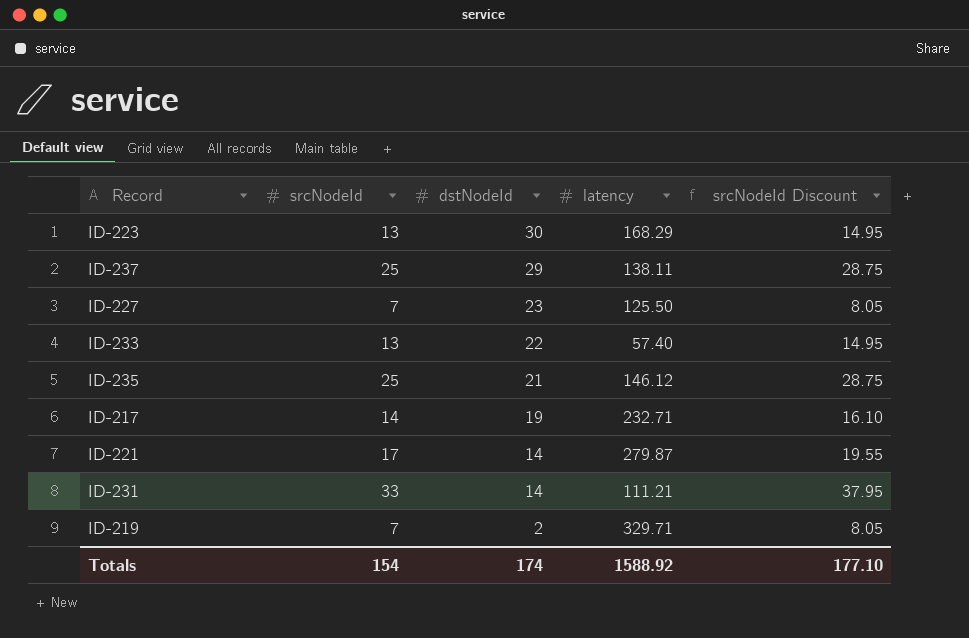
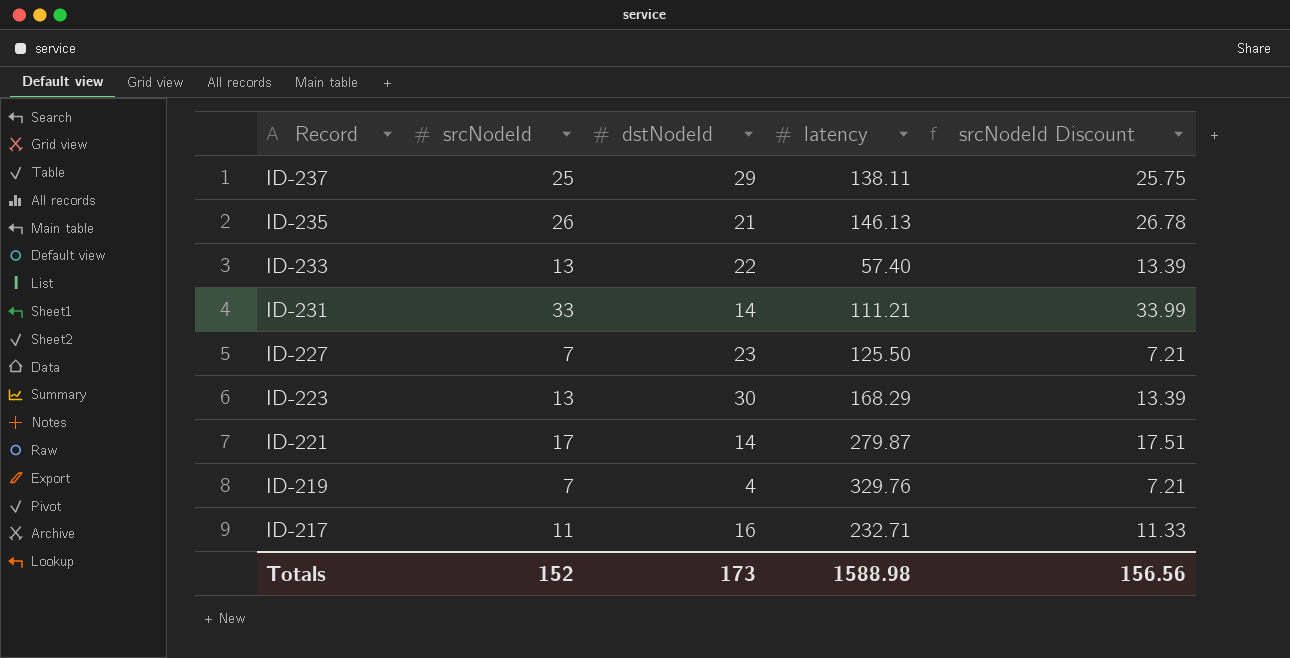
row order: dstNodeId descending -> Record descending
column srcNodeId Discount | formula: [srcNodeId] * 1.15 -> [srcNodeId] * 1.03
ID-235 | srcNodeId: 25 -> 26
ID-235 | latency: 146.12 -> 146.13
ID-219 | dstNodeId: 2 -> 4
ID-219 | latency: 329.71 -> 329.76
ID-217 | srcNodeId: 14 -> 11
ID-217 | dstNodeId: 19 -> 16
Totals | srcNodeId: 154 -> 152
Totals | dstNodeId: 174 -> 173
Totals | latency: 1588.92 -> 1588.98
Totals | srcNodeId Discount: 177.10 -> 156.56

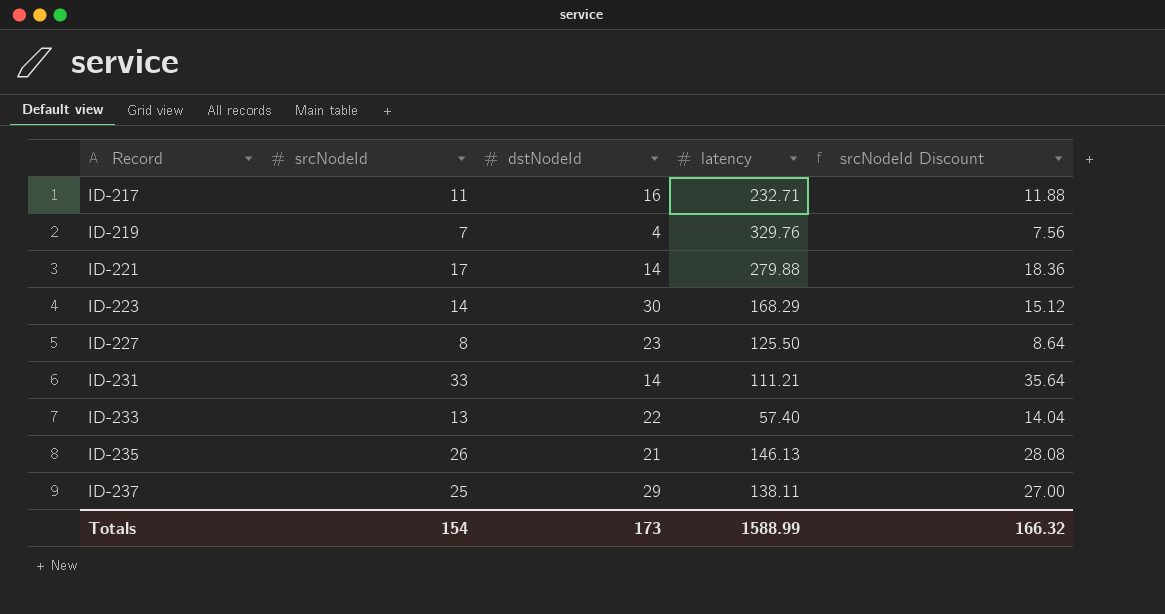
row order: Record descending -> Record ascending
column srcNodeId Discount | formula: [srcNodeId] * 1.03 -> [srcNodeId] * 1.08
ID-221 | latency: 279.87 -> 279.88
ID-223 | srcNodeId: 13 -> 14
ID-227 | srcNodeId: 7 -> 8
Totals | srcNodeId: 152 -> 154
Totals | latency: 1588.98 -> 1588.99
Totals | srcNodeId Discount: 156.56 -> 166.32

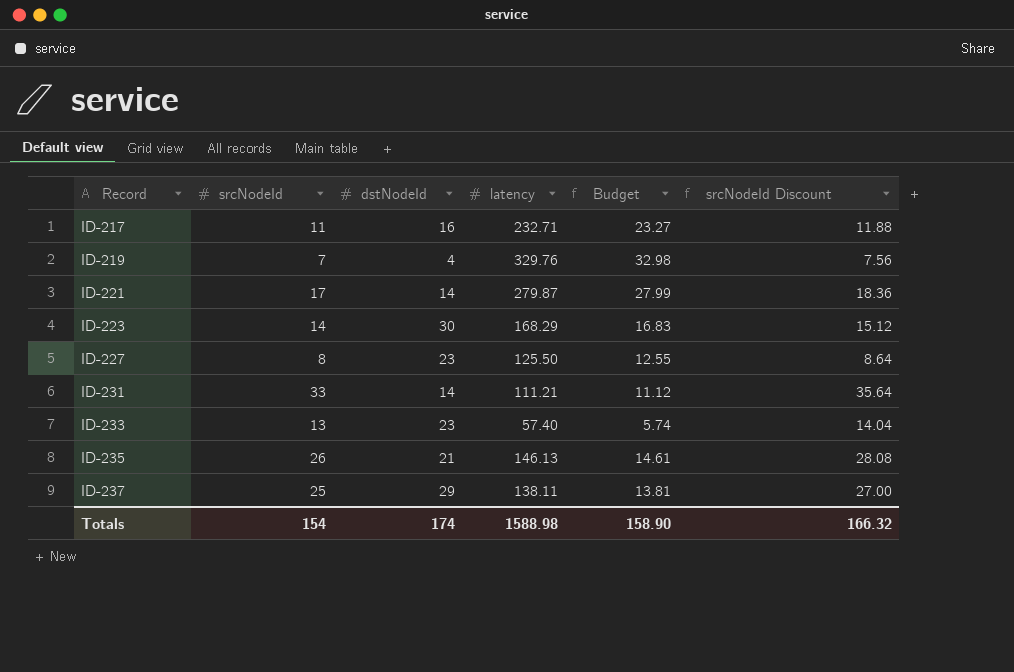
column Budget | formula: none -> [latency] * 0.1
ID-221 | latency: 279.88 -> 279.87
ID-233 | dstNodeId: 22 -> 23
Totals | dstNodeId: 173 -> 174
Totals | latency: 1588.99 -> 1588.98

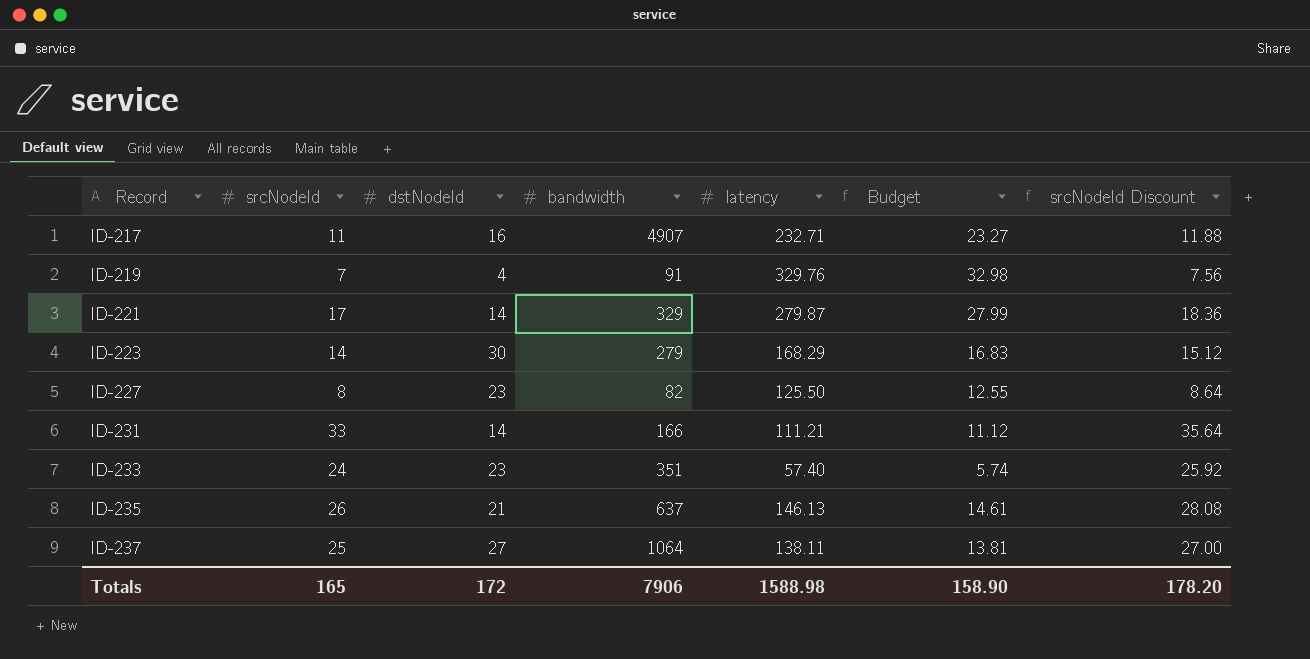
column bandwidth | position: none -> 4
ID-233 | srcNodeId: 13 -> 24
ID-233 | srcNodeId Discount: 14.04 -> 25.92
ID-237 | dstNodeId: 29 -> 27
Totals | srcNodeId: 154 -> 165
Totals | dstNodeId: 174 -> 172
Totals | srcNodeId Discount: 166.32 -> 178.20

